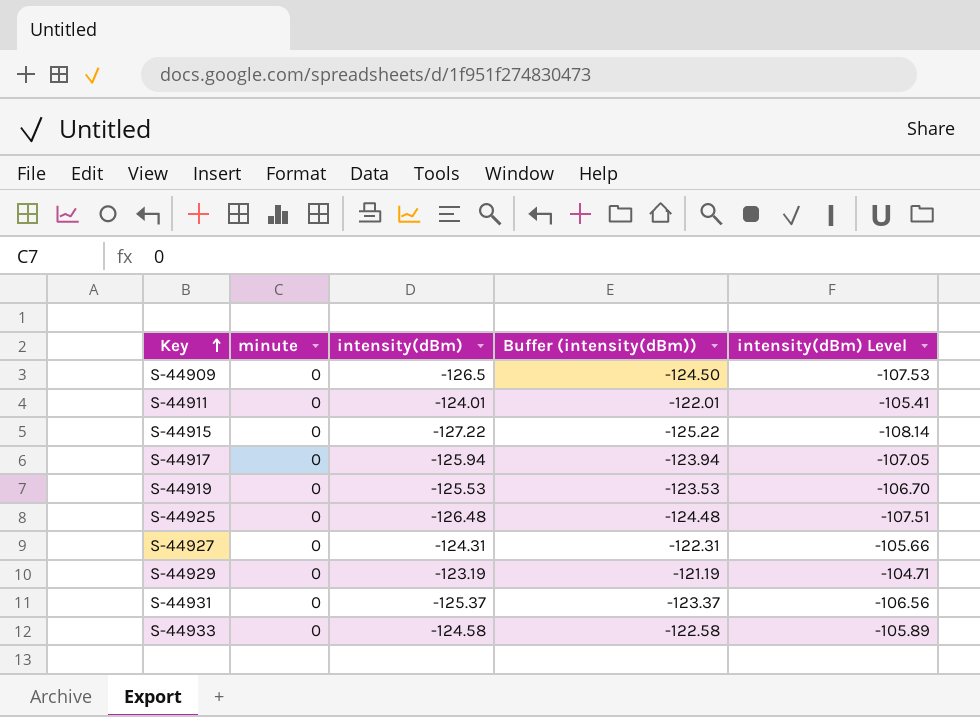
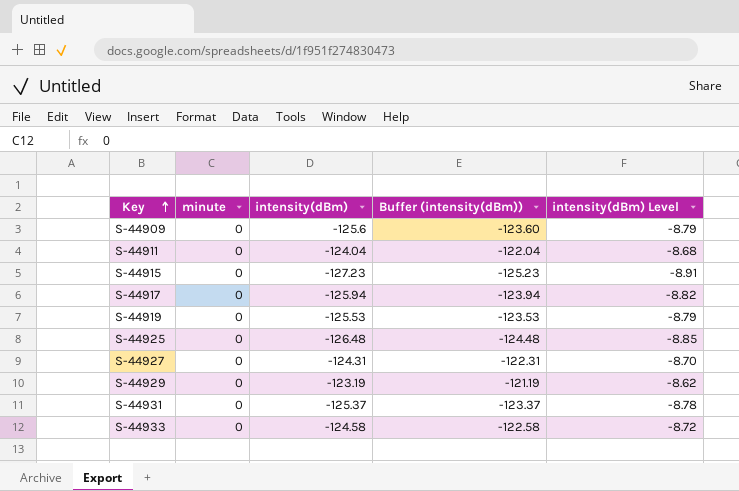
column intensity(dBm) Level | formula: [intensity(dBm)] * 0.85 -> [intensity(dBm)] * 0.07
S-44909 | intensity(dBm): -126.5 -> -125.6
S-44909 | Buffer (intensity(dBm)): -124.50 -> -123.60
S-44911 | intensity(dBm): -124.01 -> -124.04
S-44911 | Buffer (intensity(dBm)): -122.01 -> -122.04
S-44915 | intensity(dBm): -127.22 -> -127.23
S-44915 | Buffer (intensity(dBm)): -125.22 -> -125.23

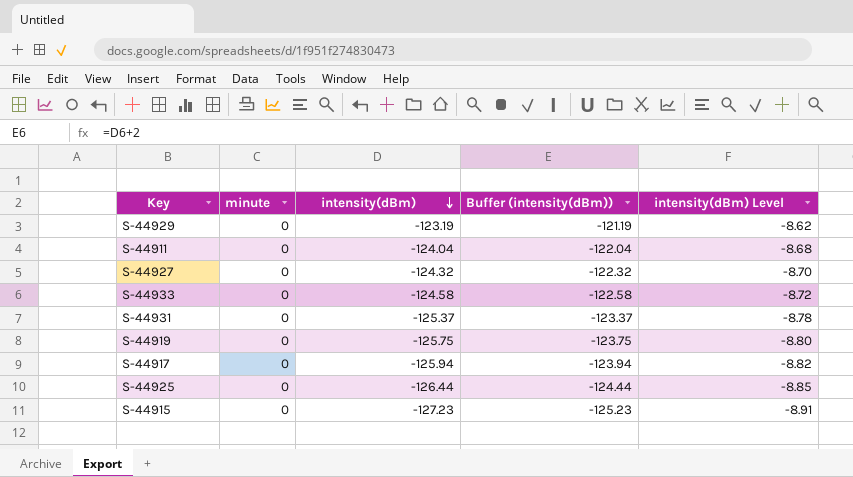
row order: Key ascending -> intensity(dBm) descending
row S-44909: 0 | -125.6 | -123.60 | -8.79 -> none
S-44927 | intensity(dBm): -124.31 -> -124.32
S-44927 | Buffer (intensity(dBm)): -122.31 -> -122.32
S-44919 | intensity(dBm): -125.53 -> -125.75
S-44919 | Buffer (intensity(dBm)): -123.53 -> -123.75
S-44919 | intensity(dBm) Level: -8.79 -> -8.80
S-44925 | intensity(dBm): -126.48 -> -126.44
S-44925 | Buffer (intensity(dBm)): -124.48 -> -124.44

